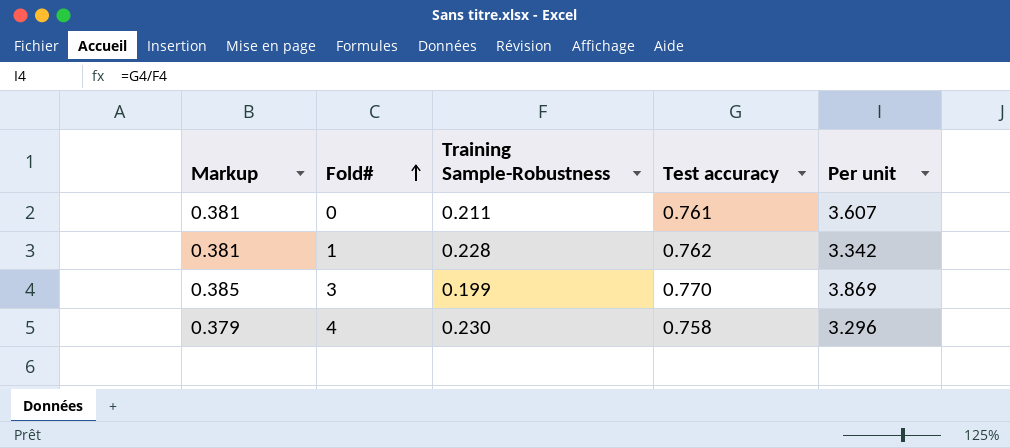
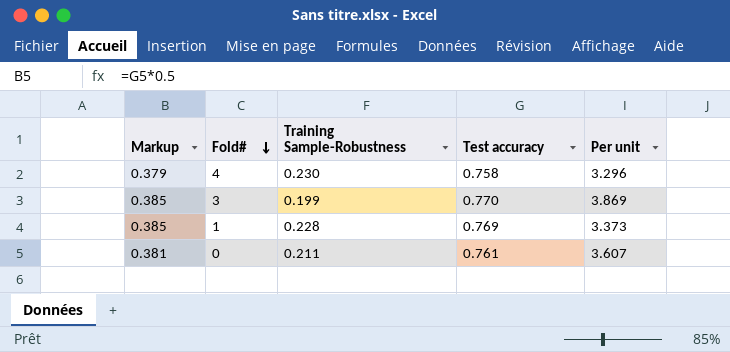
row order: Fold# ascending -> Fold# descending
1 | Markup: 0.381 -> 0.385
1 | Test accuracy: 0.762 -> 0.769
1 | Per unit: 3.342 -> 3.373

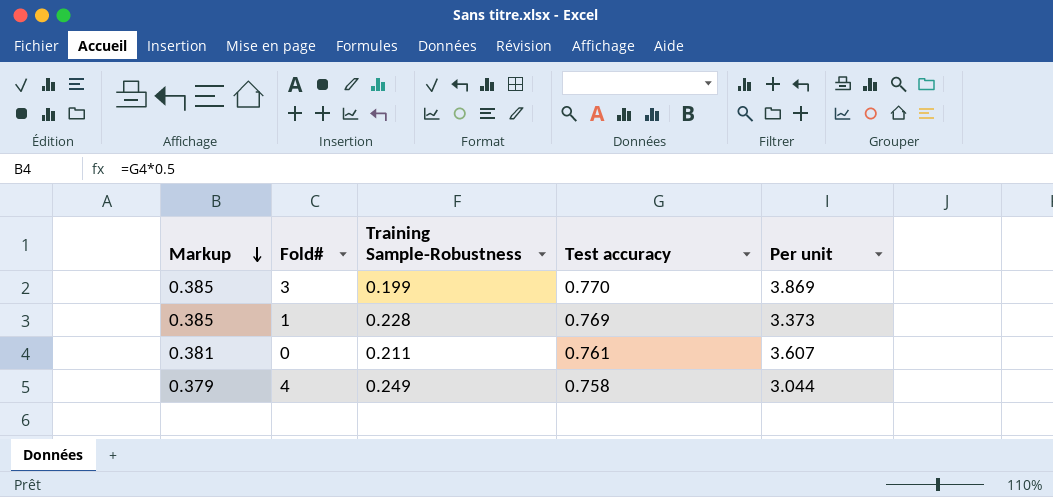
row order: Fold# descending -> Markup descending
4 | Training Sample-Robustness: 0.230 -> 0.249
4 | Per unit: 3.296 -> 3.044

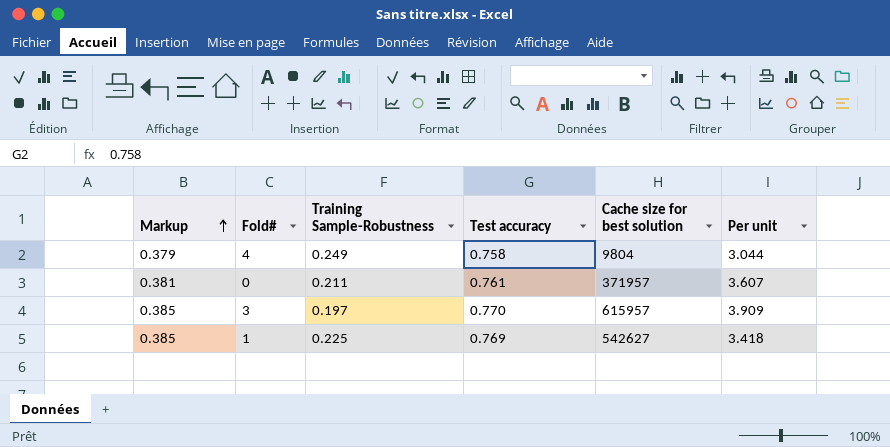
row order: Markup descending -> Markup ascending
column Cache size for best solution | position: none -> 5
3 | Training Sample-Robustness: 0.199 -> 0.197
3 | Per unit: 3.869 -> 3.909
1 | Training Sample-Robustness: 0.228 -> 0.225
1 | Per unit: 3.373 -> 3.418

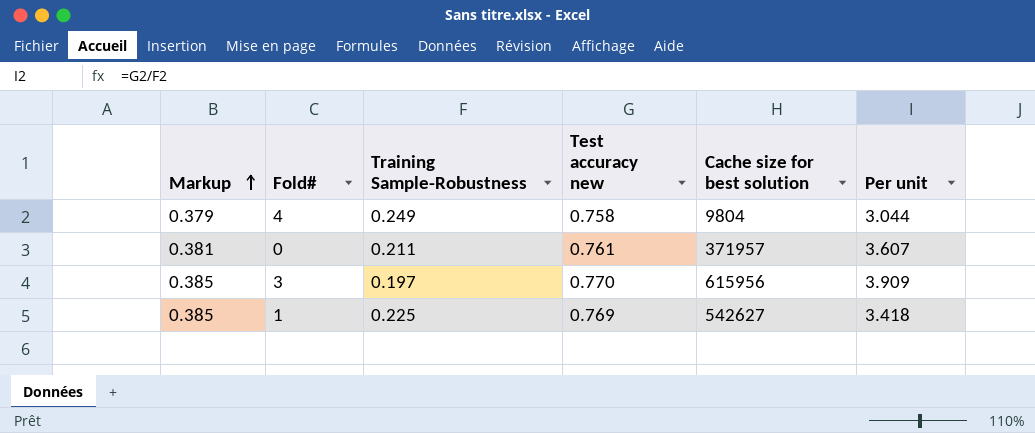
column name: Test accuracy -> Test accuracy new
3 | Cache size for best solution: 615957 -> 615956

